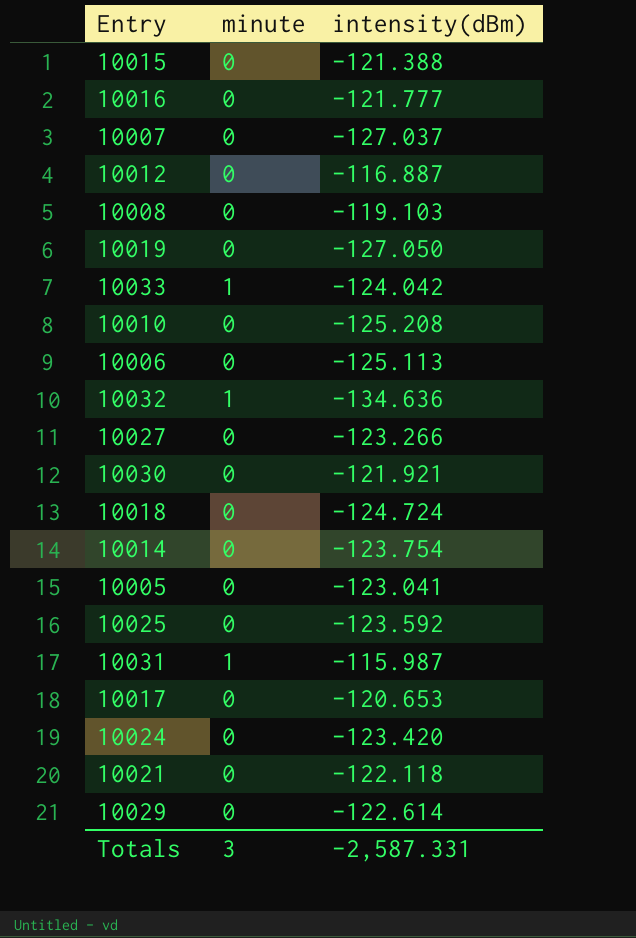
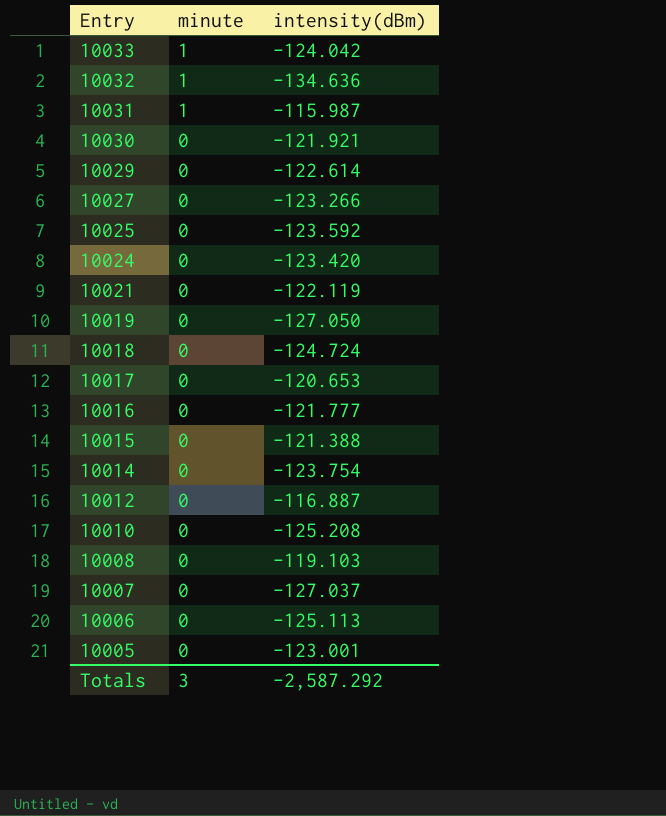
row order: none -> Entry descending
10021 | intensity(dBm): -122.118 -> -122.119
10005 | intensity(dBm): -123.041 -> -123.001
Totals | intensity(dBm): -2,587.331 -> -2,587.292

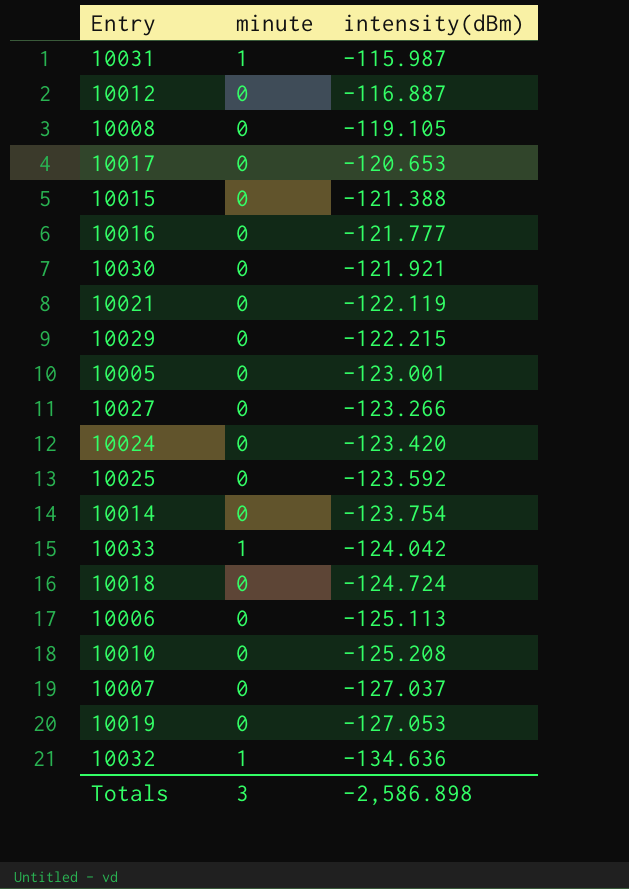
row order: Entry descending -> intensity(dBm) descending
10008 | intensity(dBm): -119.103 -> -119.105
10029 | intensity(dBm): -122.614 -> -122.215
10019 | intensity(dBm): -127.050 -> -127.053
Totals | intensity(dBm): -2,587.292 -> -2,586.898

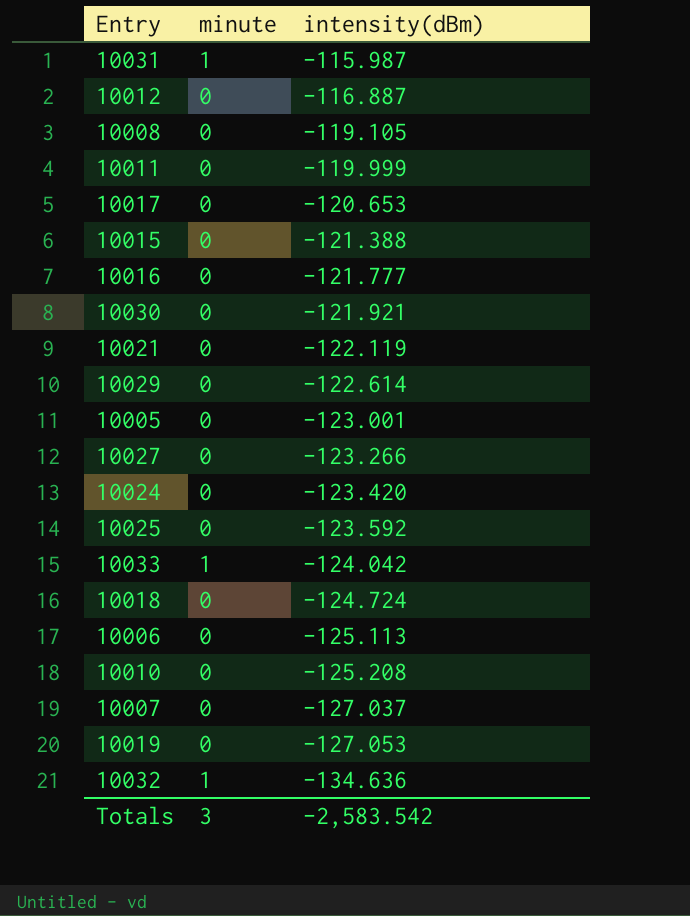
row 10014: 0 | -123.754 -> none
row 10011: none -> 0 | -119.999
10029 | intensity(dBm): -122.215 -> -122.614
Totals | intensity(dBm): -2,586.898 -> -2,583.542

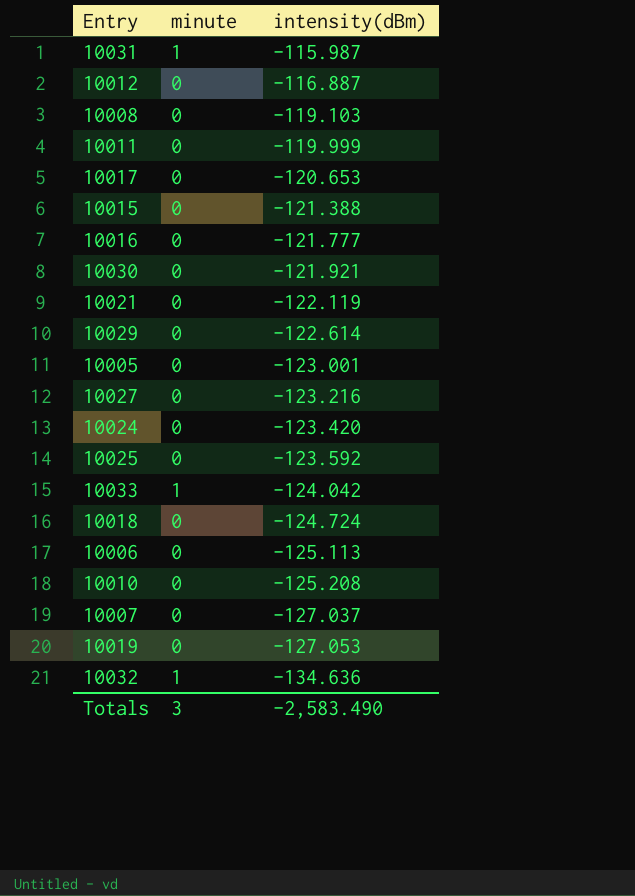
10008 | intensity(dBm): -119.105 -> -119.103
10027 | intensity(dBm): -123.266 -> -123.216
Totals | intensity(dBm): -2,583.542 -> -2,583.490

